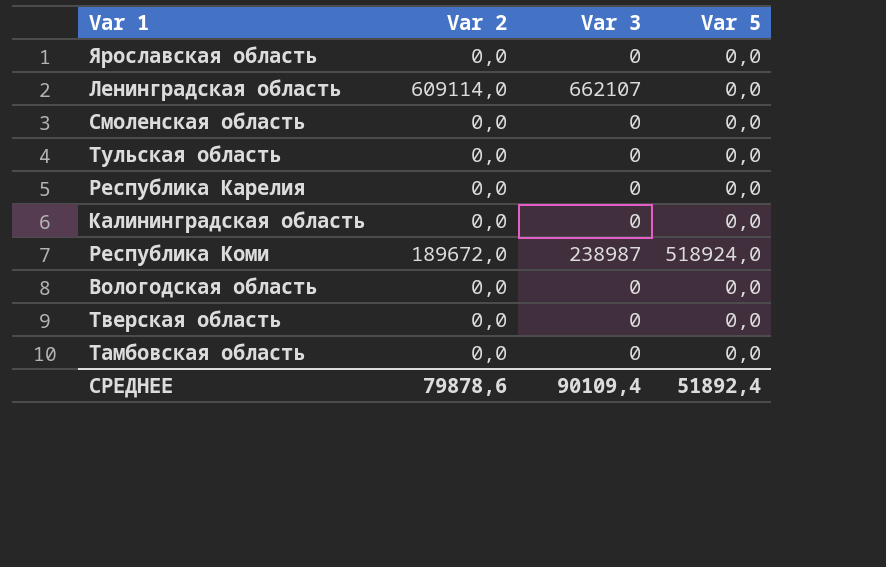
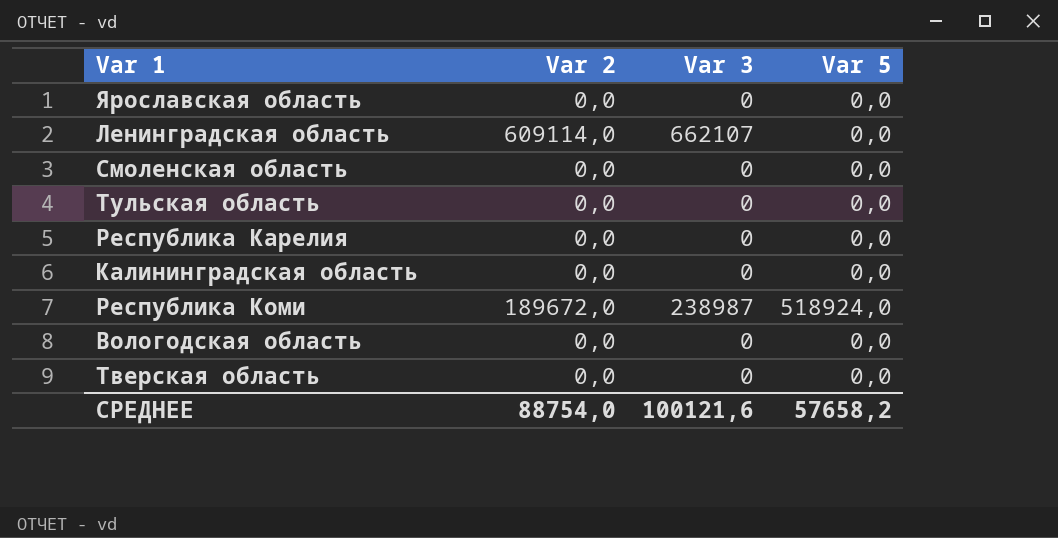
row Тамбовская область: 0,0 | 0 | 0,0 -> none
СРЕДНЕЕ | Var 2: 79878,6 -> 88754,0
СРЕДНЕЕ | Var 3: 90109,4 -> 100121,6
СРЕДНЕЕ | Var 5: 51892,4 -> 57658,2

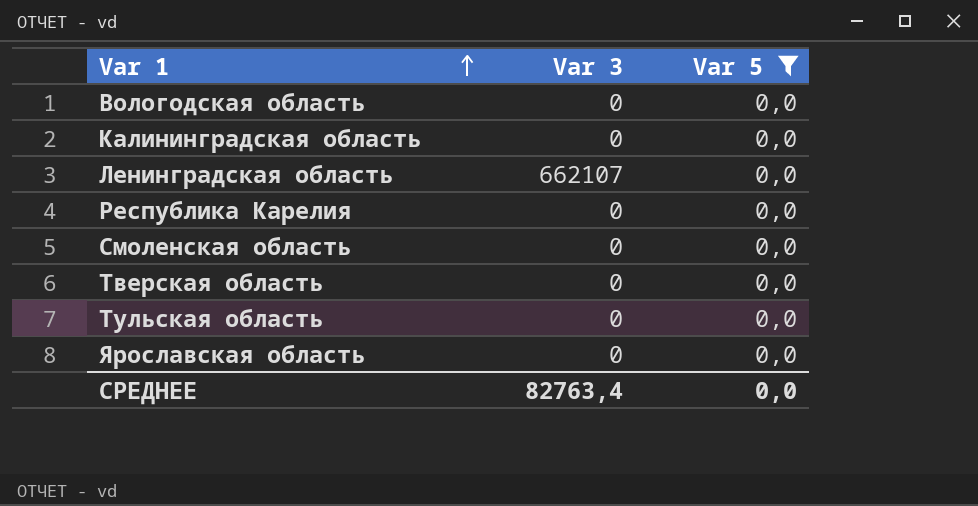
filter: none -> Var 5 = 0,0
row order: none -> Var 1 ascending
column Var 2 | position: 2 -> none
СРЕДНЕЕ | Var 3: 100121,6 -> 82763,4
СРЕДНЕЕ | Var 5: 57658,2 -> 0,0

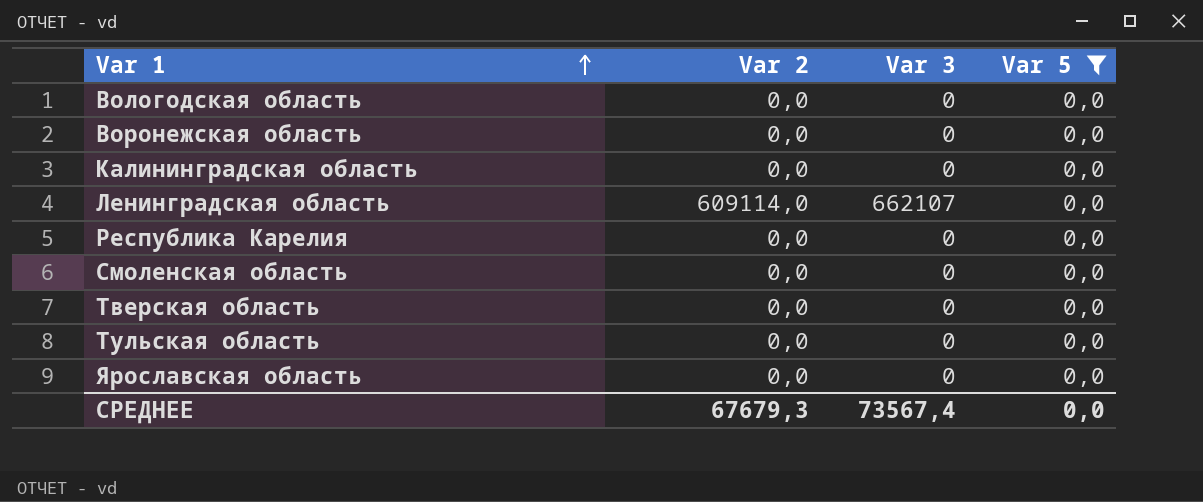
column Var 2 | position: none -> 2
row Воронежская область: none -> 0,0 | 0 | 0,0
СРЕДНЕЕ | Var 3: 82763,4 -> 73567,4

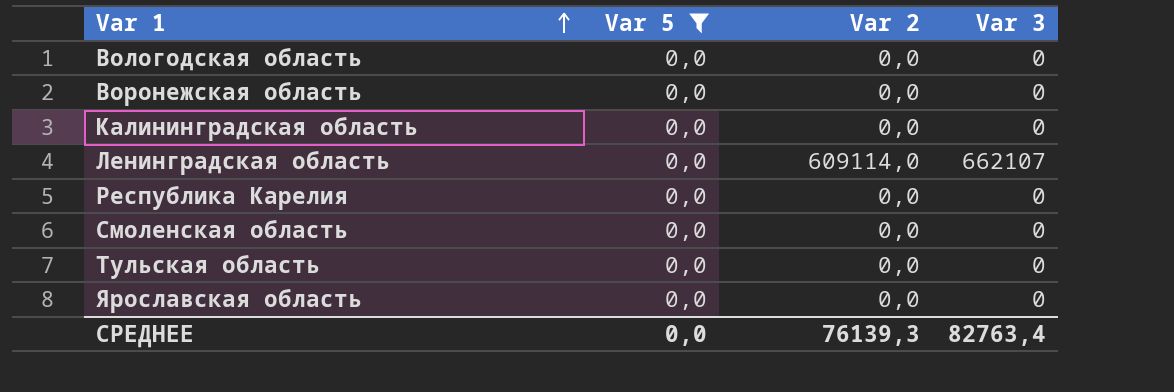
column Var 5 | position: 4 -> 2
row Тверская область: 0,0 | 0 | 0,0 -> none
СРЕДНЕЕ | Var 2: 67679,3 -> 76139,3
СРЕДНЕЕ | Var 3: 73567,4 -> 82763,4

